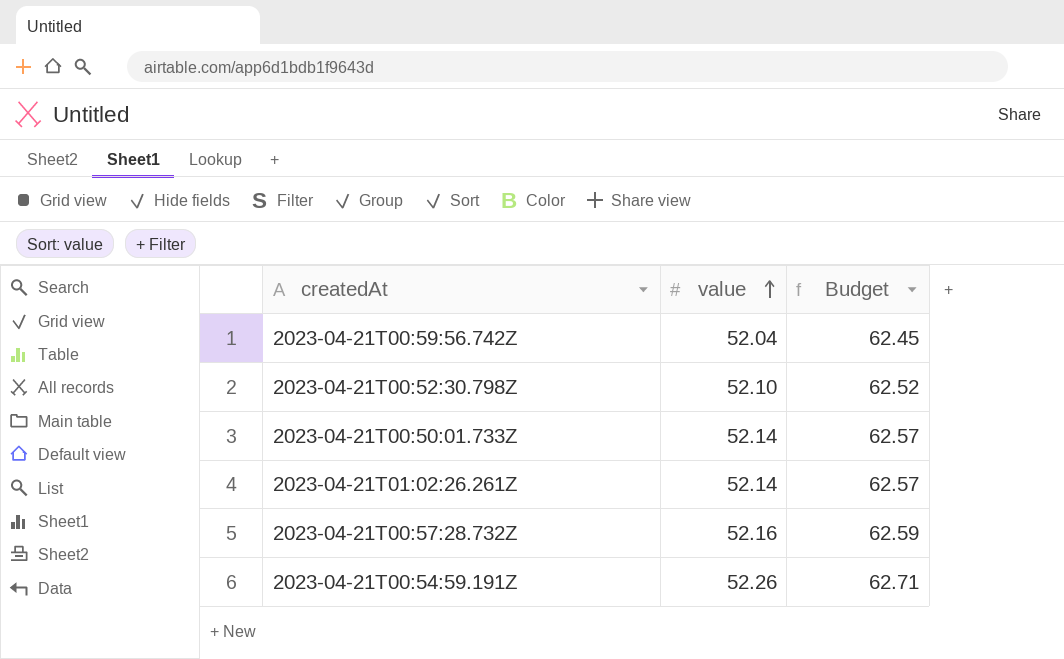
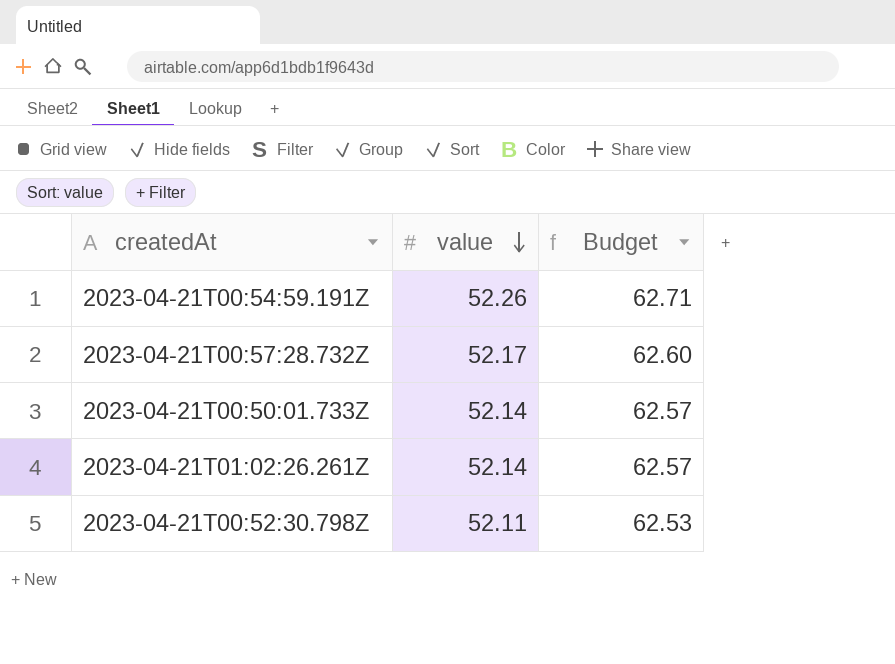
row order: value ascending -> value descending
row 2023-04-21T00:59:56.742Z: 52.04 | 62.45 -> none
2023-04-21T00:57:28.732Z | value: 52.16 -> 52.17
2023-04-21T00:57:28.732Z | Budget: 62.59 -> 62.60
2023-04-21T00:52:30.798Z | value: 52.10 -> 52.11
2023-04-21T00:52:30.798Z | Budget: 62.52 -> 62.53

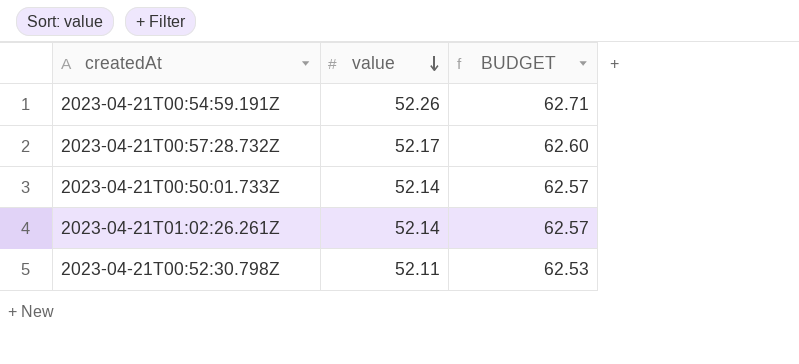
column name: Budget -> BUDGET

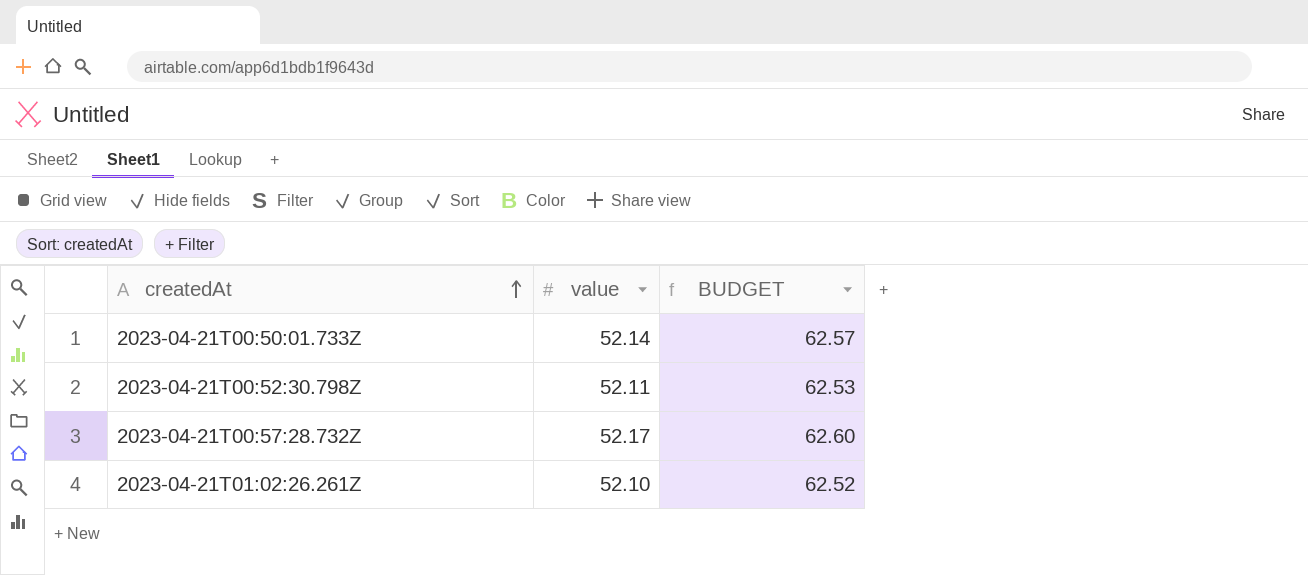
row order: value descending -> createdAt ascending
row 2023-04-21T00:54:59.191Z: 52.26 | 62.71 -> none
2023-04-21T01:02:26.261Z | value: 52.14 -> 52.10
2023-04-21T01:02:26.261Z | BUDGET: 62.57 -> 62.52

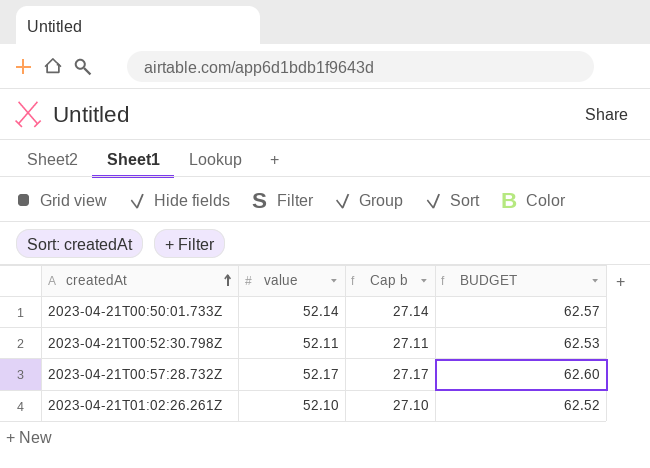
column Cap b | formula: none -> [value] - 25

